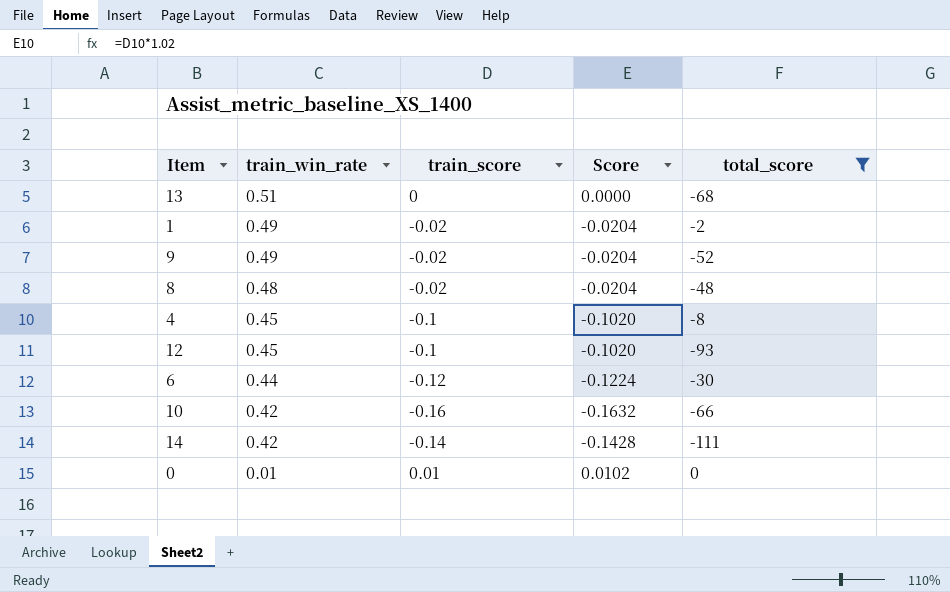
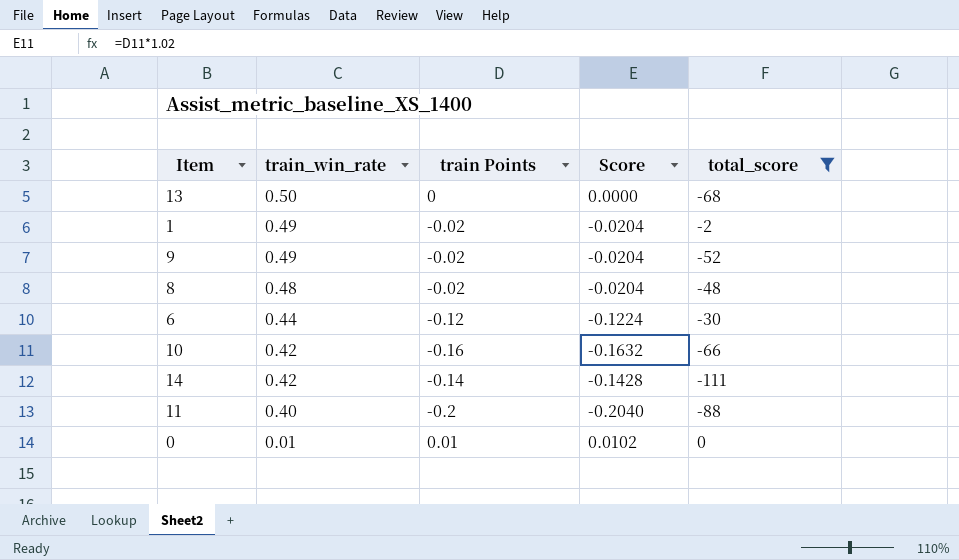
column name: train_score -> train Points
row 4: 0.45 | -0.1 | -0.1020 | -8 -> none
row 12: 0.45 | -0.1 | -0.1020 | -93 -> none
13 | train_win_rate: 0.51 -> 0.50
row 11: none -> 0.40 | -0.2 | -0.2040 | -88

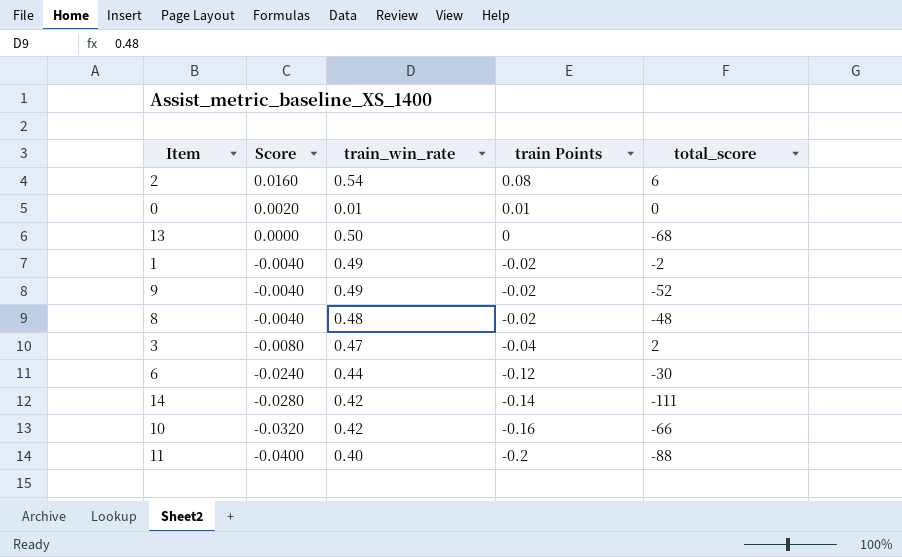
filter: total_score <= 0 -> none
row order: train_win_rate descending -> Score descending
column Score | formula: [train Points] * 1.02 -> [train Points] * 0.2
column Score | position: 4 -> 2

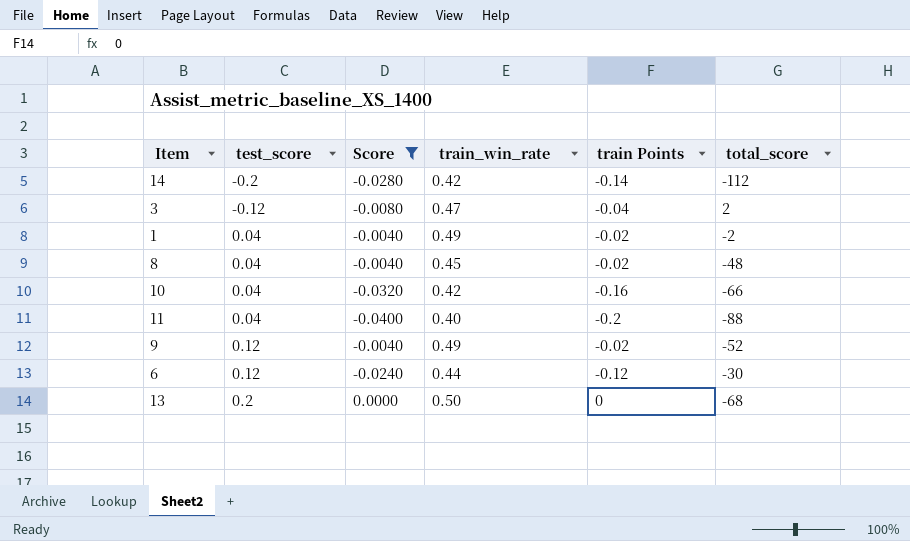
filter: none -> Score <= 0.0000
row order: Score descending -> test_score ascending
column test_score | position: none -> 2
14 | total_score: -111 -> -112
8 | train_win_rate: 0.48 -> 0.45

